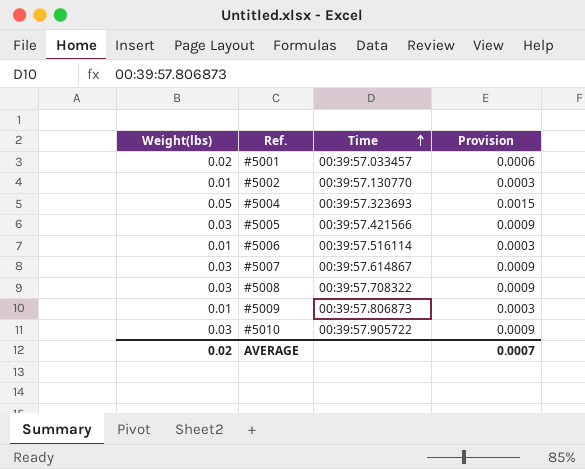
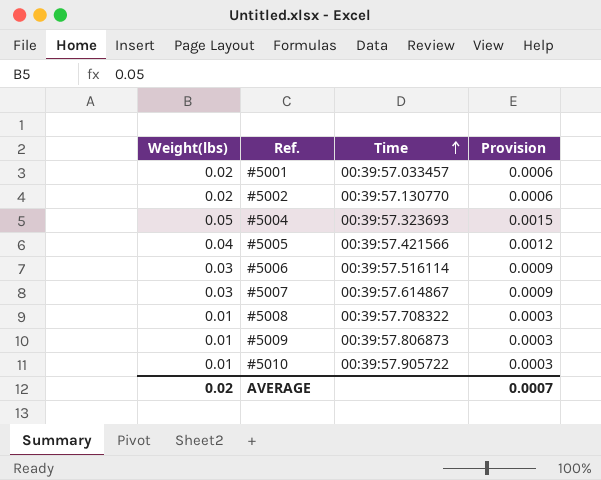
#5002 | Weight(lbs): 0.01 -> 0.02
#5002 | Provision: 0.0003 -> 0.0006
#5005 | Weight(lbs): 0.03 -> 0.04
#5005 | Provision: 0.0009 -> 0.0012
#5006 | Weight(lbs): 0.01 -> 0.03
#5006 | Provision: 0.0003 -> 0.0009
#5008 | Weight(lbs): 0.03 -> 0.01
#5008 | Provision: 0.0009 -> 0.0003
#5010 | Weight(lbs): 0.03 -> 0.01
#5010 | Provision: 0.0009 -> 0.0003

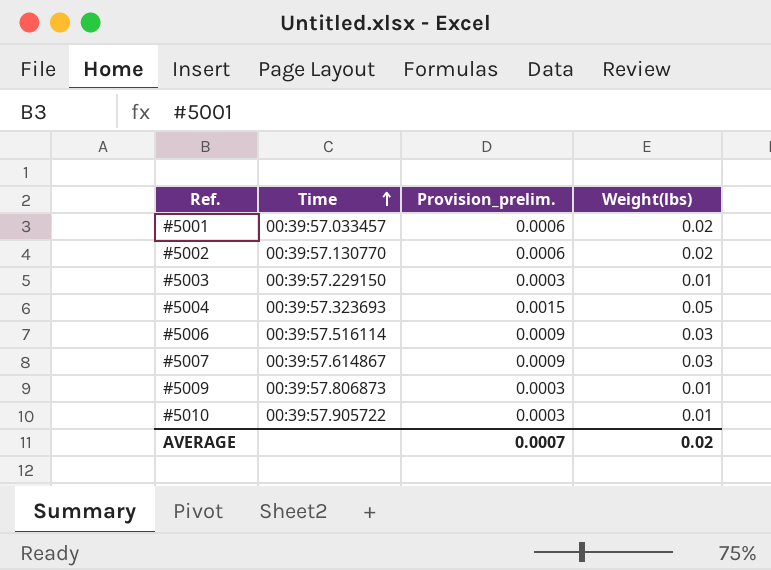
column name: Provision -> Provision_prelim.
column Weight(lbs) | position: 1 -> 4
row #5005: 0.04 | 00:39:57.421566 | 0.0012 -> none
row #5008: 0.01 | 00:39:57.708322 | 0.0003 -> none
row #5003: none -> 00:39:57.229150 | 0.0003 | 0.01

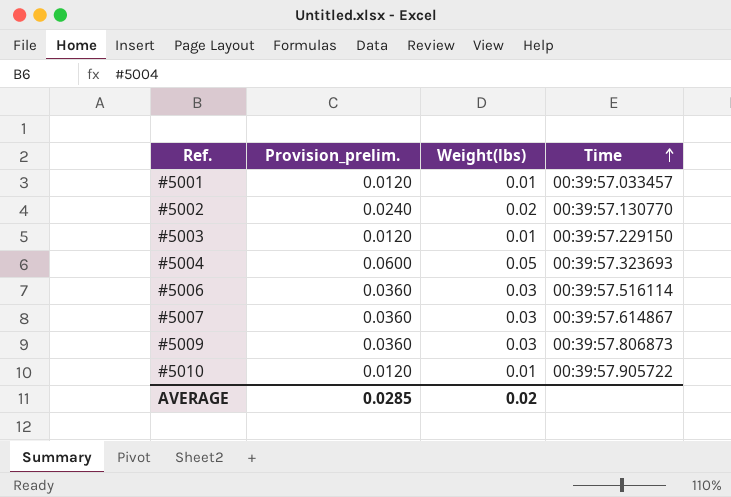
column Provision_prelim. | formula: [Weight(lbs)] * 0.03 -> [Weight(lbs)] * 1.2
column Time | position: 2 -> 4
#5001 | Weight(lbs): 0.02 -> 0.01
#5009 | Weight(lbs): 0.01 -> 0.03
AVERAGE | Provision_prelim.: 0.0007 -> 0.0285

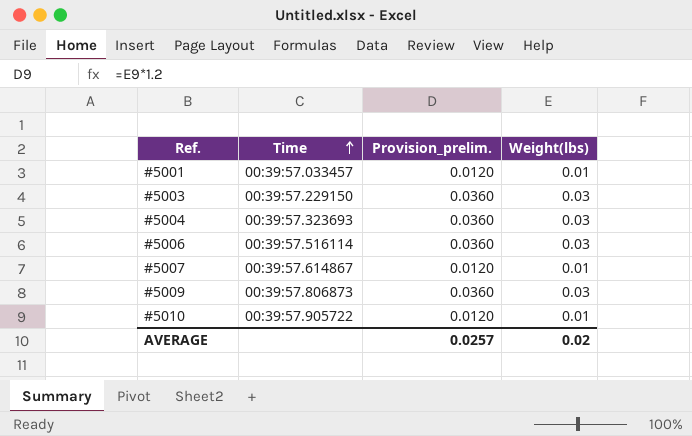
column Time | position: 4 -> 2
row #5002: 0.0240 | 0.02 | 00:39:57.130770 -> none
#5003 | Provision_prelim.: 0.0120 -> 0.0360
#5003 | Weight(lbs): 0.01 -> 0.03
#5004 | Provision_prelim.: 0.0600 -> 0.0360
#5004 | Weight(lbs): 0.05 -> 0.03
#5007 | Provision_prelim.: 0.0360 -> 0.0120
#5007 | Weight(lbs): 0.03 -> 0.01
AVERAGE | Provision_prelim.: 0.0285 -> 0.0257

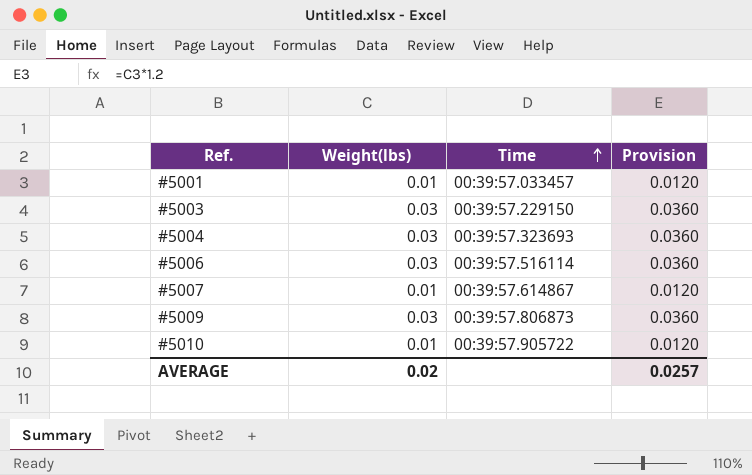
column Weight(lbs) | position: 4 -> 2
column name: Provision_prelim. -> Provision

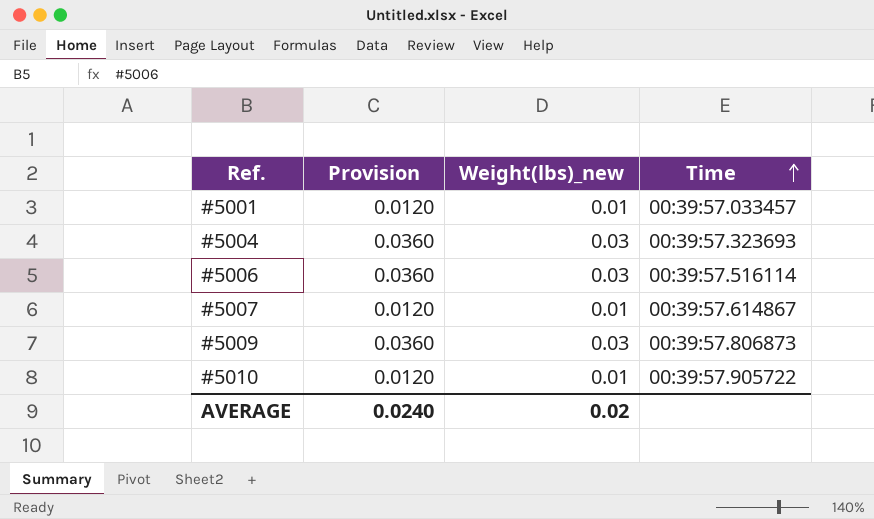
column Provision | position: 4 -> 2
column name: Weight(lbs) -> Weight(lbs)_new
row #5003: 0.03 | 00:39:57.229150 | 0.0360 -> none
AVERAGE | Provision: 0.0257 -> 0.0240

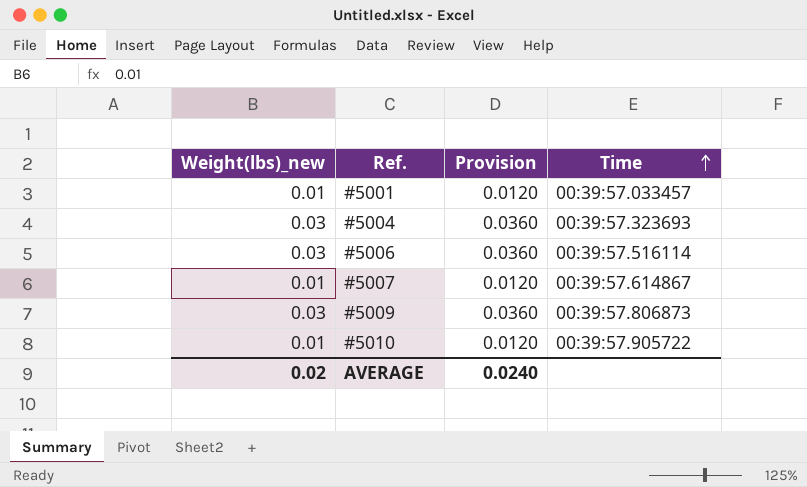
column Weight(lbs)_new | position: 3 -> 1

